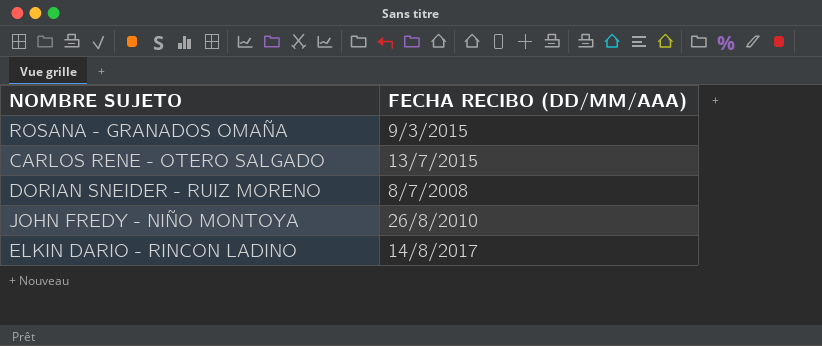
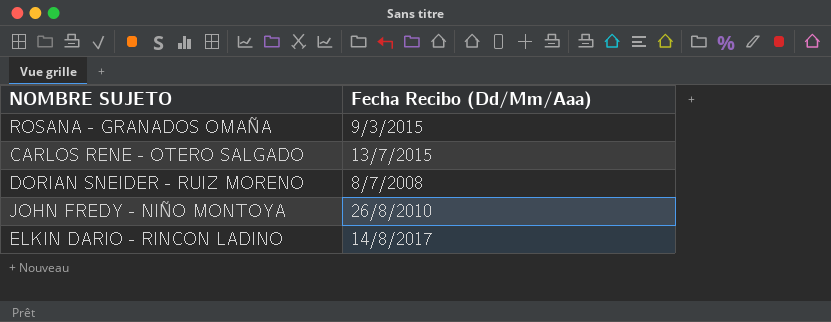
column name: FECHA RECIBO (DD/MM/AAA) -> Fecha Recibo (Dd/Mm/Aaa)

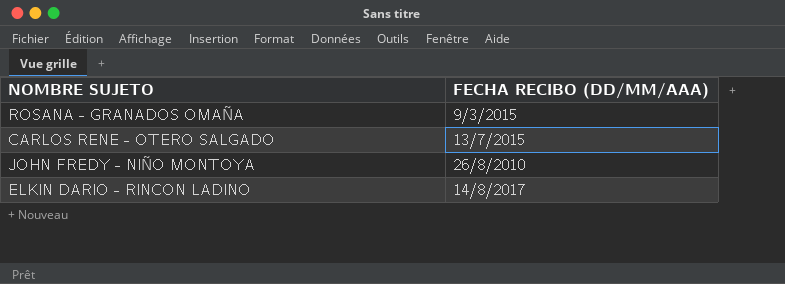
column name: Fecha Recibo (Dd/Mm/Aaa) -> FECHA RECIBO (DD/MM/AAA)
row DORIAN SNEIDER - RUIZ MORENO: 8/7/2008 -> none

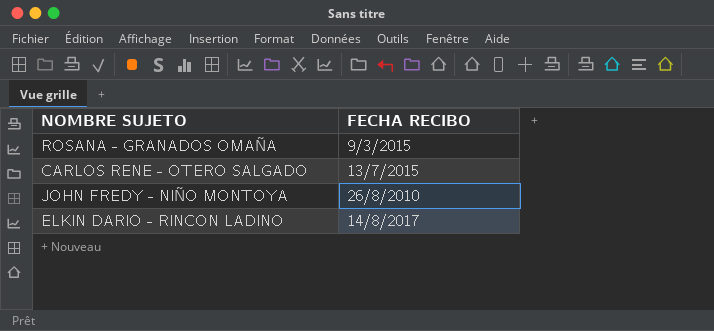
column name: FECHA RECIBO (DD/MM/AAA) -> FECHA RECIBO

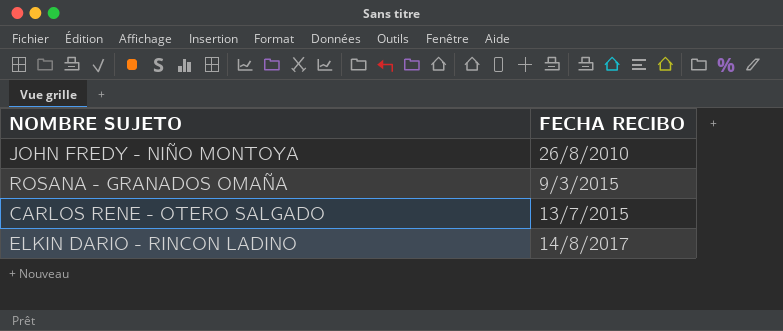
row order: none -> FECHA RECIBO ascending

